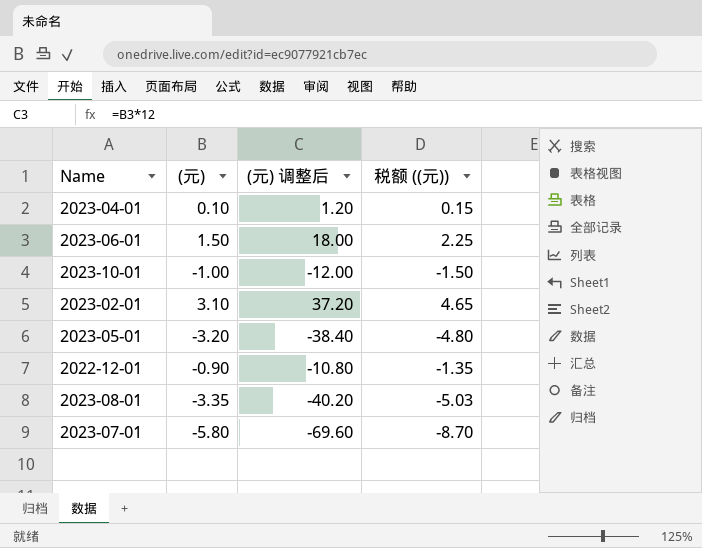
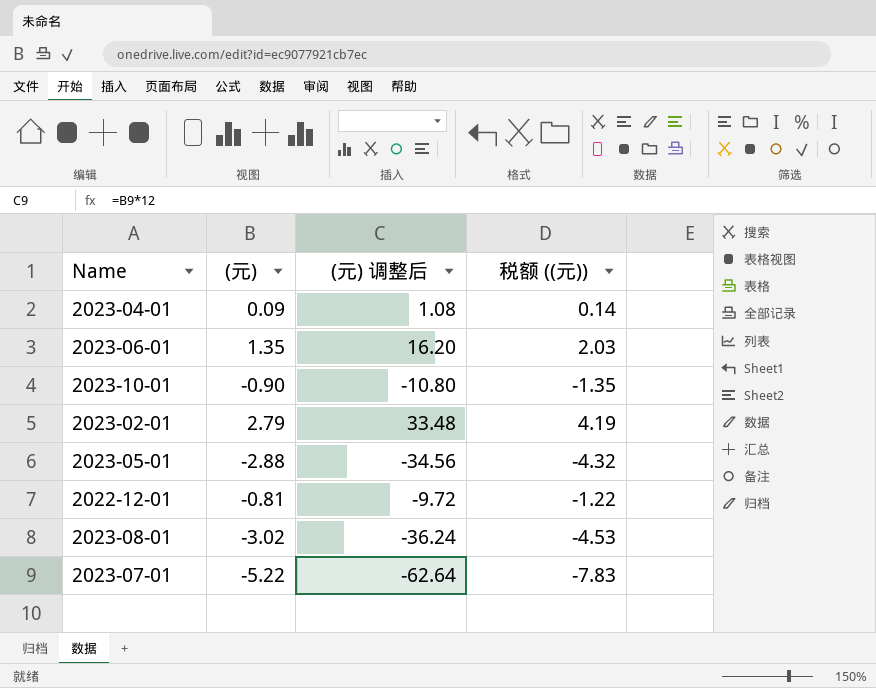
2023-04-01 | (元): 0.10 -> 0.09
2023-04-01 | (元) 调整后: 1.20 -> 1.08
2023-04-01 | 税额 ((元)): 0.15 -> 0.14
2023-06-01 | (元): 1.50 -> 1.35
2023-06-01 | (元) 调整后: 18.00 -> 16.20
2023-06-01 | 税额 ((元)): 2.25 -> 2.03
2023-10-01 | (元): -1.00 -> -0.90
2023-10-01 | (元) 调整后: -12.00 -> -10.80
2023-10-01 | 税额 ((元)): -1.50 -> -1.35
2023-02-01 | (元): 3.10 -> 2.79
2023-02-01 | (元) 调整后: 37.20 -> 33.48
2023-02-01 | 税额 ((元)): 4.65 -> 4.19
2023-05-01 | (元): -3.20 -> -2.88
2023-05-01 | (元) 调整后: -38.40 -> -34.56
2023-05-01 | 税额 ((元)): -4.80 -> -4.32
2022-12-01 | (元): -0.90 -> -0.81
2022-12-01 | (元) 调整后: -10.80 -> -9.72
2022-12-01 | 税额 ((元)): -1.35 -> -1.22
2023-08-01 | (元): -3.35 -> -3.02
2023-08-01 | (元) 调整后: -40.20 -> -36.24
2023-08-01 | 税额 ((元)): -5.03 -> -4.53
2023-07-01 | (元): -5.80 -> -5.22
2023-07-01 | (元) 调整后: -69.60 -> -62.64
2023-07-01 | 税额 ((元)): -8.70 -> -7.83

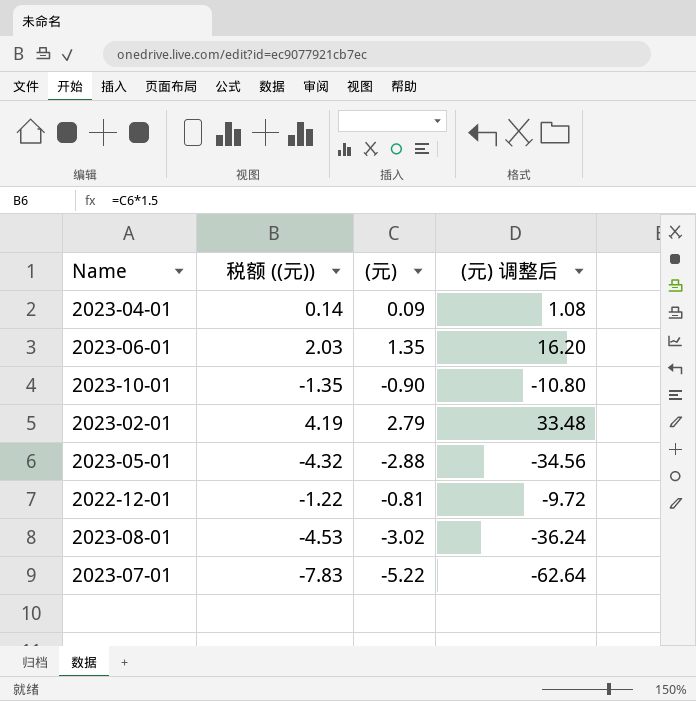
column 税额 ((元)) | position: 4 -> 2

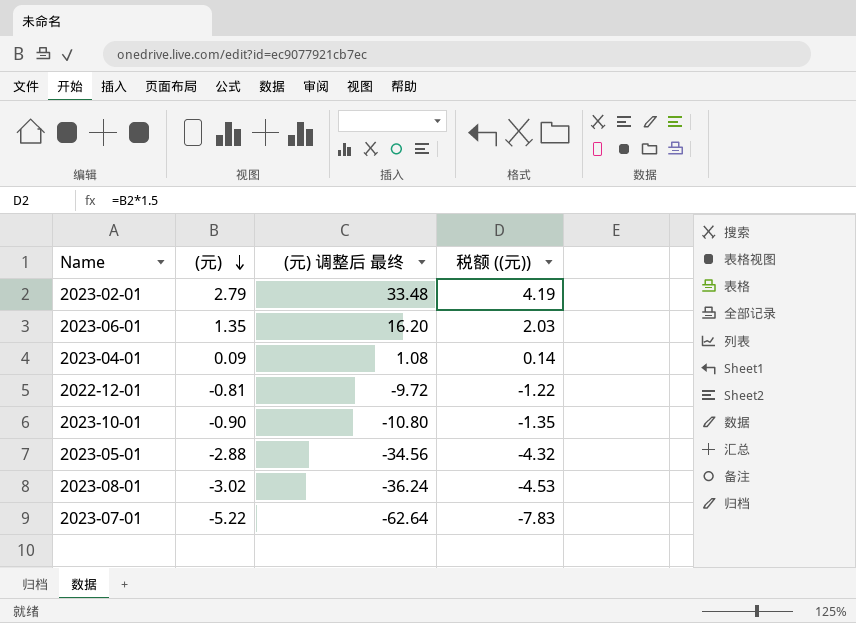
row order: none -> (元) descending
column name: (元) 调整后 -> (元) 调整后 最终
column 税额 ((元)) | position: 2 -> 4

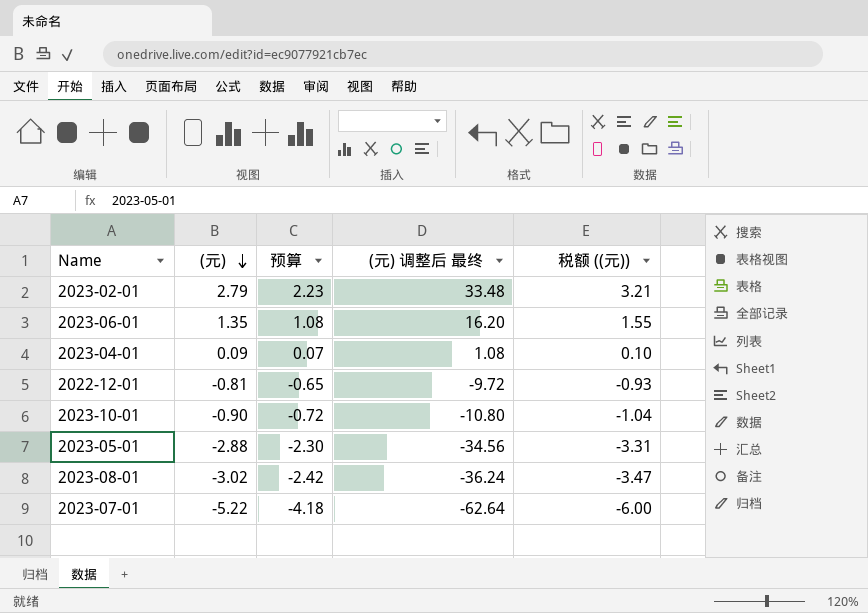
column 预算 | formula: none -> [(元)] * 0.8
column 税额 ((元)) | formula: [(元)] * 1.5 -> [(元)] * 1.15

